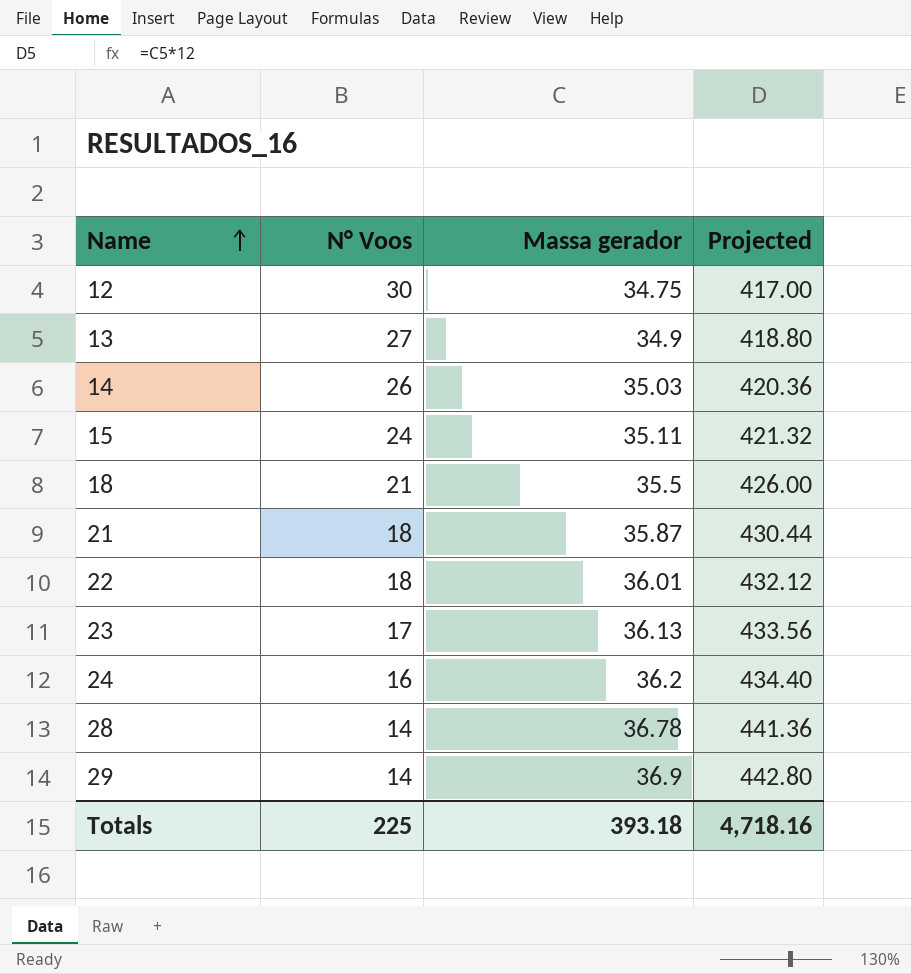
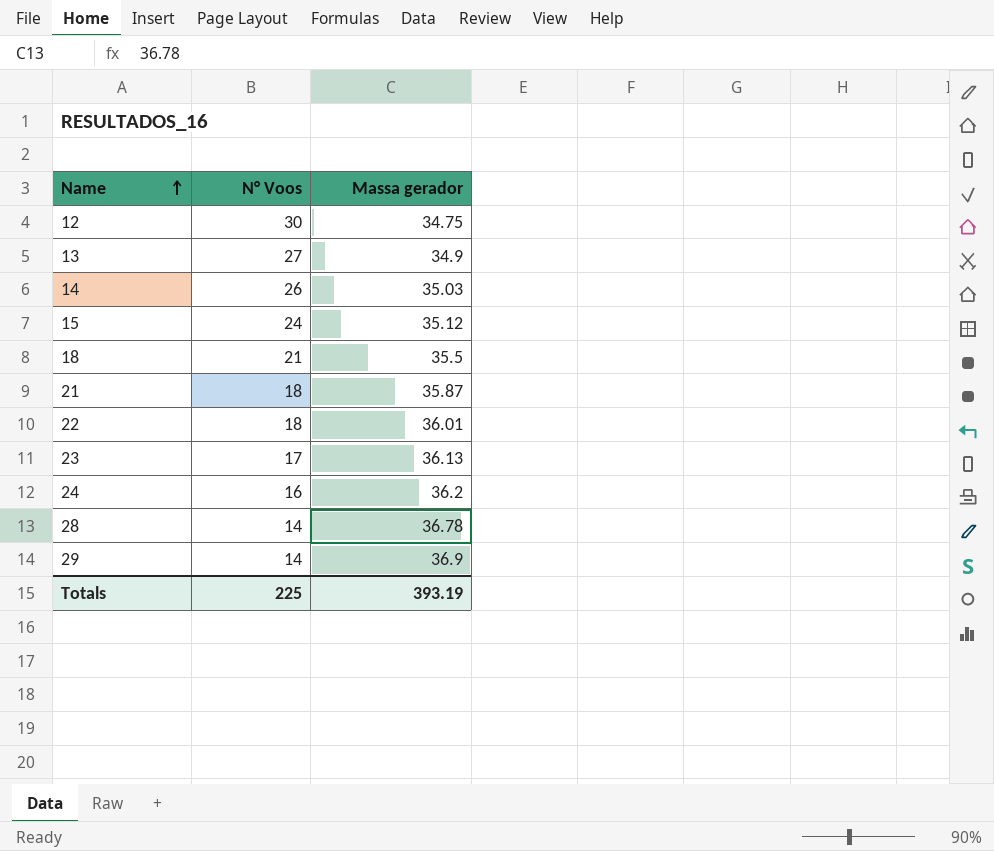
column Projected | formula: [Massa gerador] * 12 -> none
15 | Massa gerador: 35.11 -> 35.12
Totals | Massa gerador: 393.18 -> 393.19

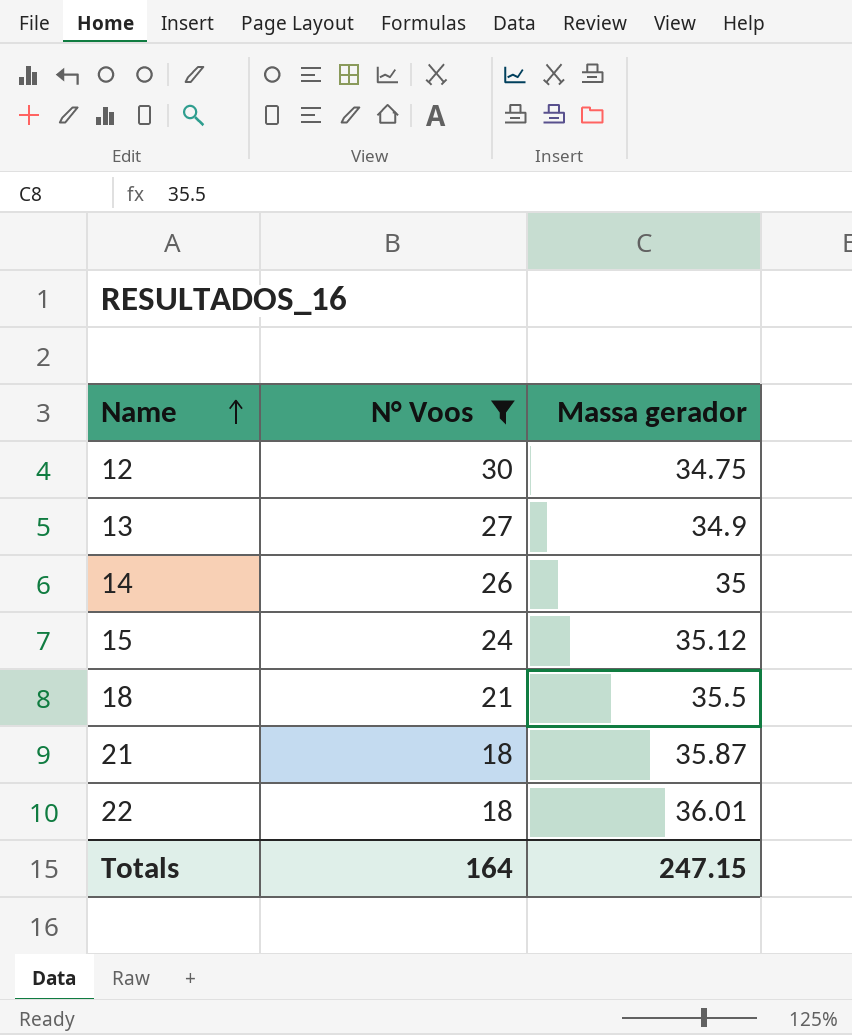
filter: none -> N° Voos >= 18
14 | Massa gerador: 35.03 -> 35
Totals | N° Voos: 225 -> 164
Totals | Massa gerador: 393.19 -> 247.15

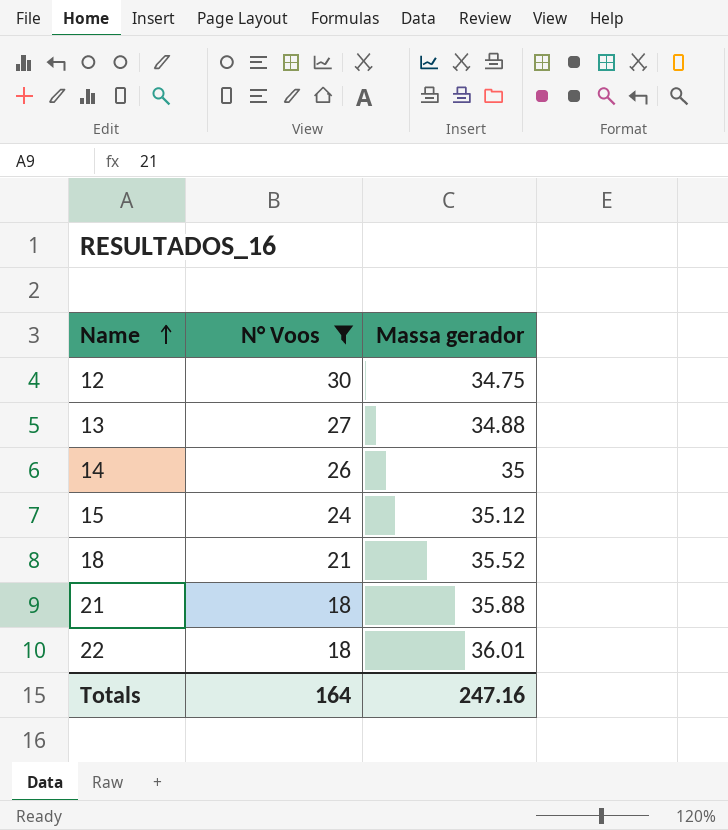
13 | Massa gerador: 34.9 -> 34.88
18 | Massa gerador: 35.5 -> 35.52
21 | Massa gerador: 35.87 -> 35.88
Totals | Massa gerador: 247.15 -> 247.16

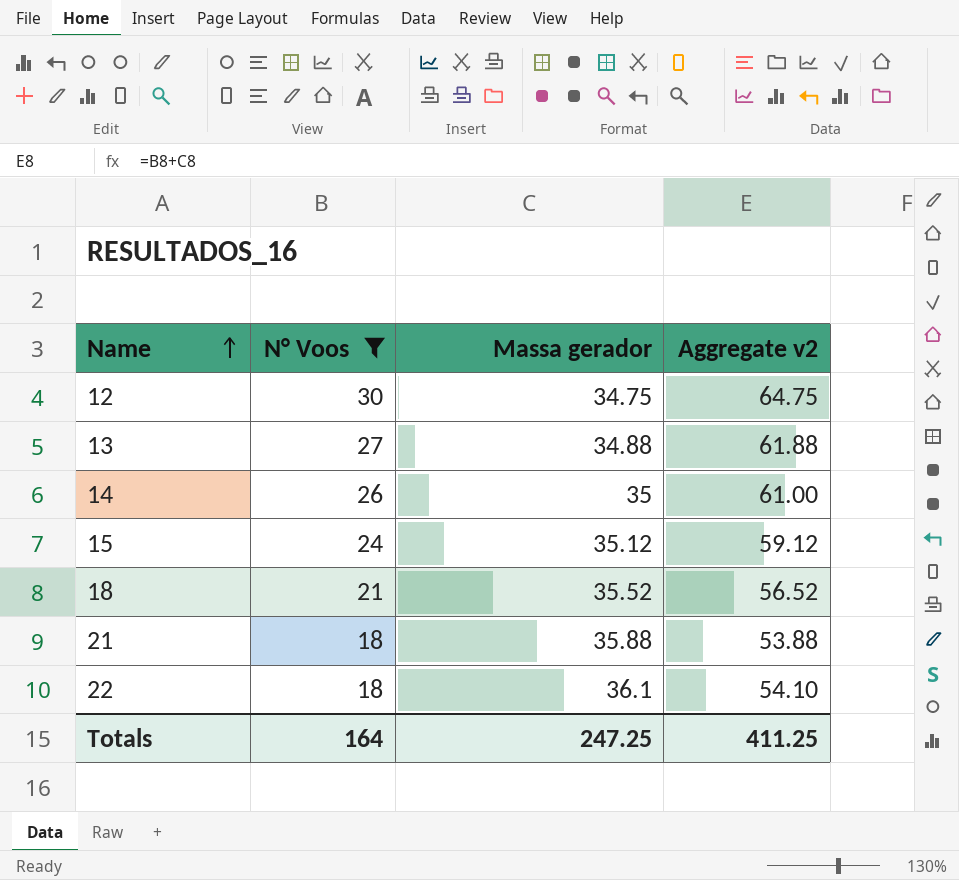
column Aggregate v2 | formula: none -> [N° Voos] + [Massa gerador]
22 | Massa gerador: 36.01 -> 36.1
Totals | Massa gerador: 247.16 -> 247.25

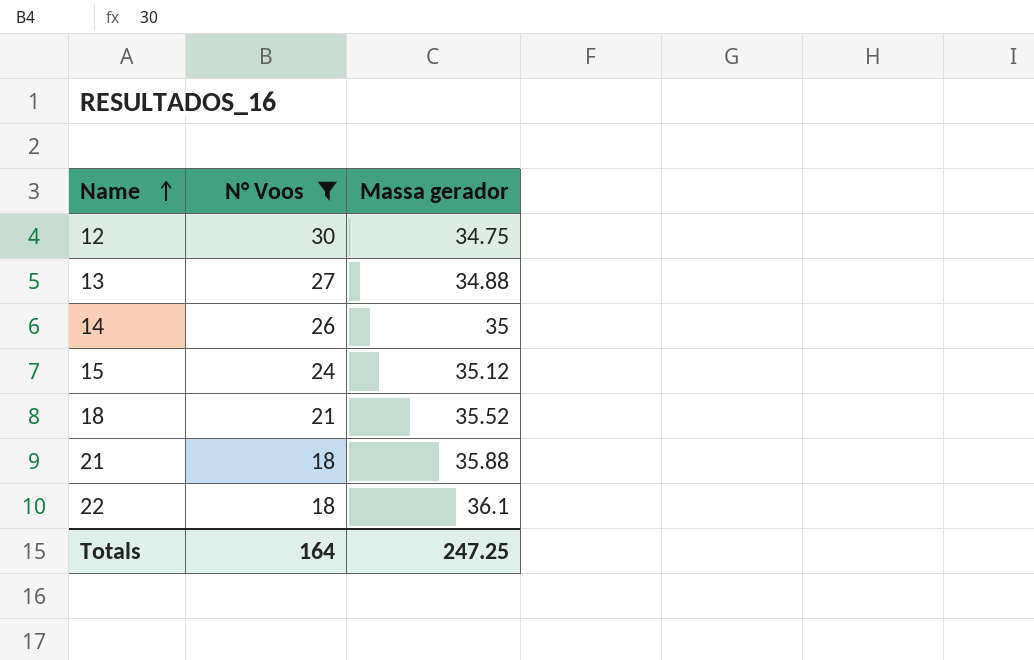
column Aggregate v2 | formula: [N° Voos] + [Massa gerador] -> none

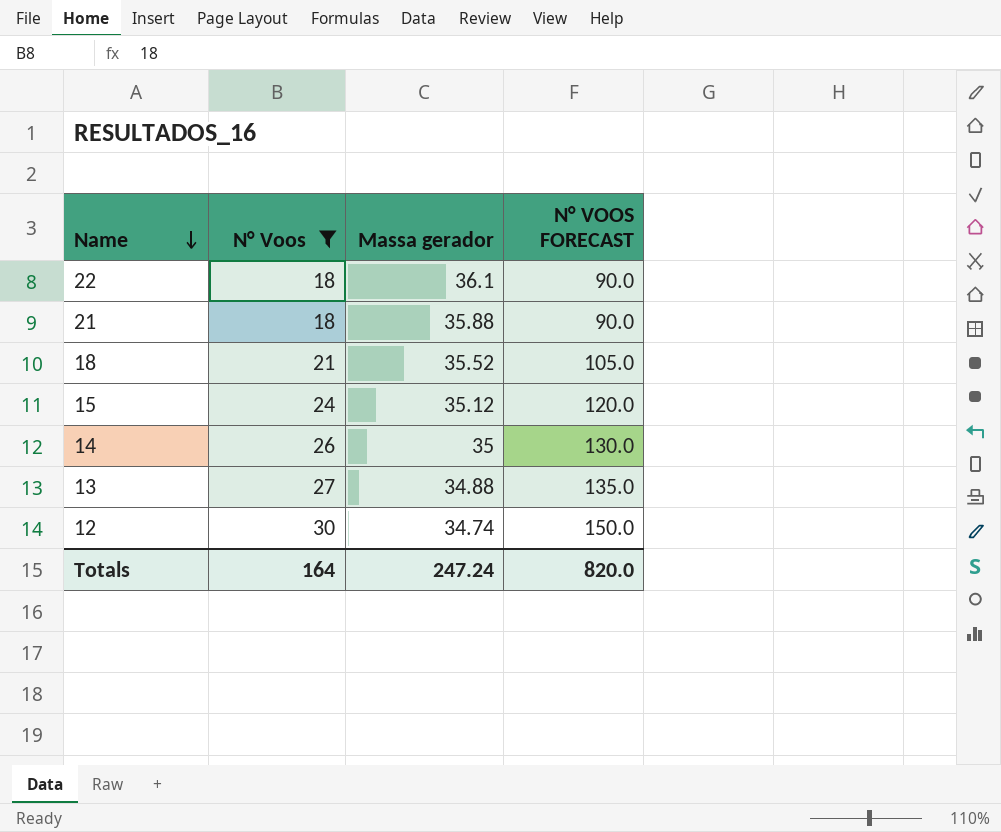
row order: Name ascending -> Name descending
column N° VOOS FORECAST | formula: none -> [N° Voos] * 5
12 | Massa gerador: 34.75 -> 34.74
Totals | Massa gerador: 247.25 -> 247.24

